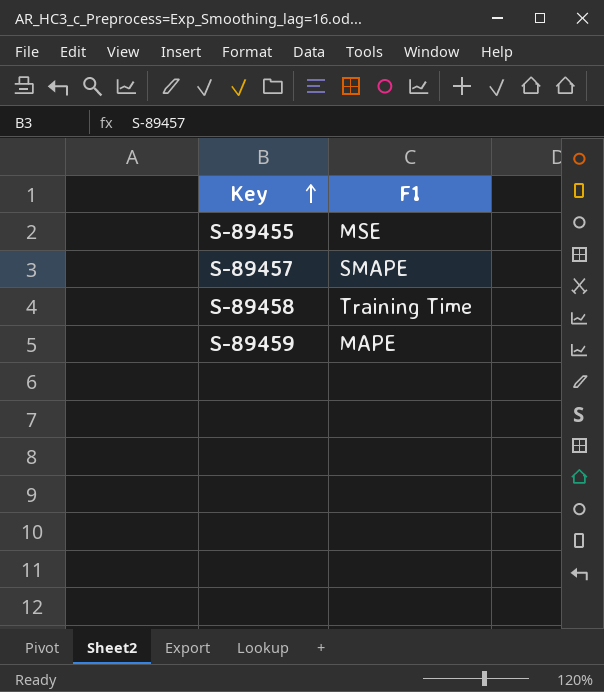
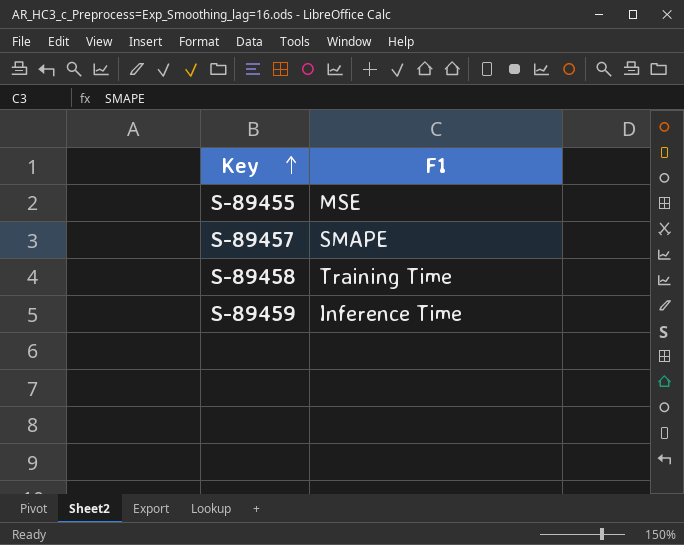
S-89459 | F1: MAPE -> Inference Time

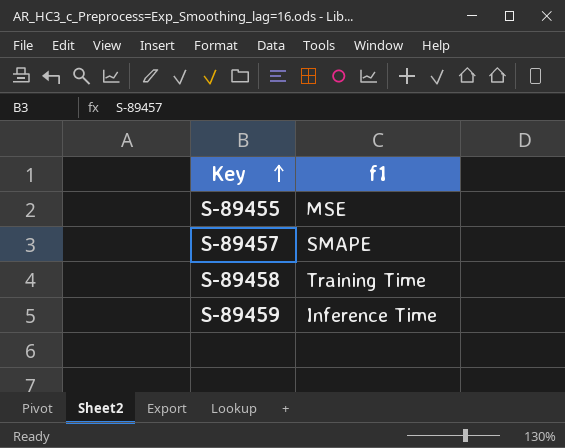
column name: F1 -> f1

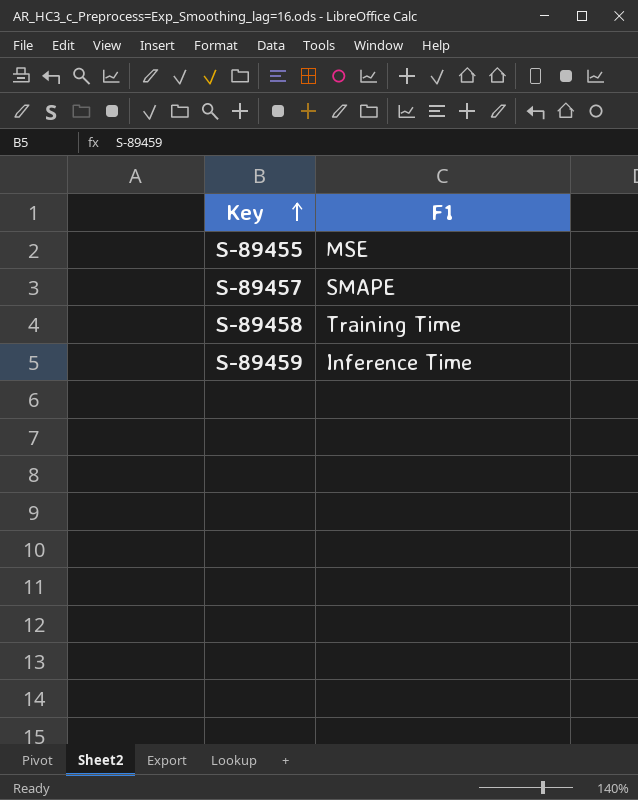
column name: f1 -> F1

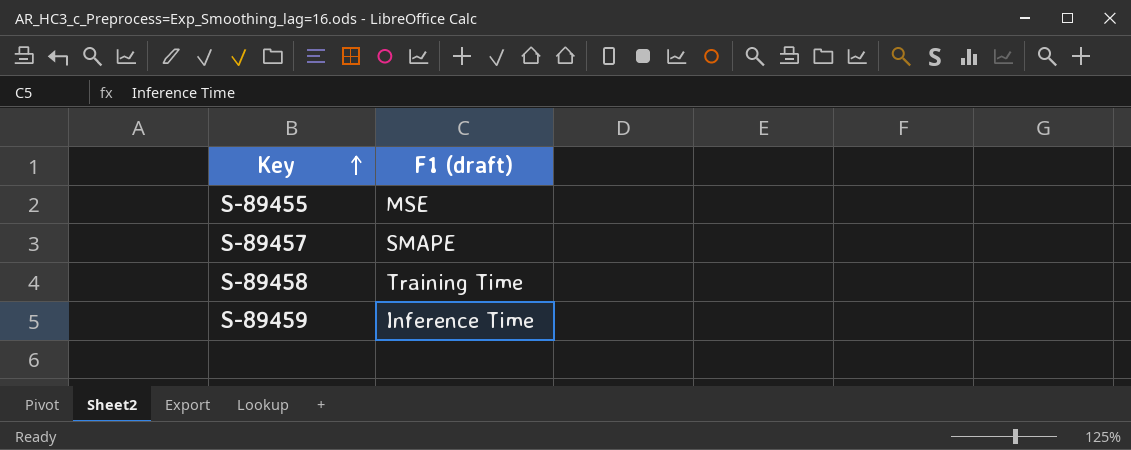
column name: F1 -> F1 (draft)

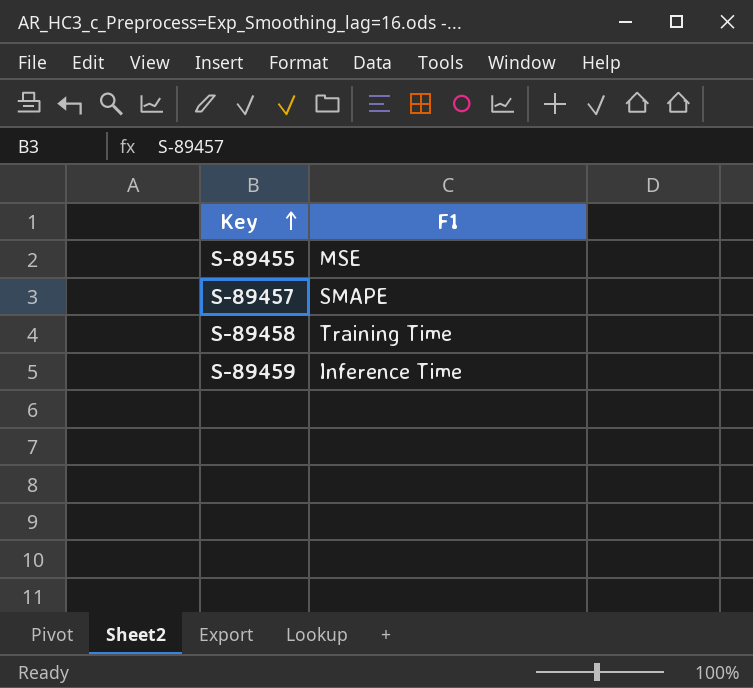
column name: F1 (draft) -> F1

